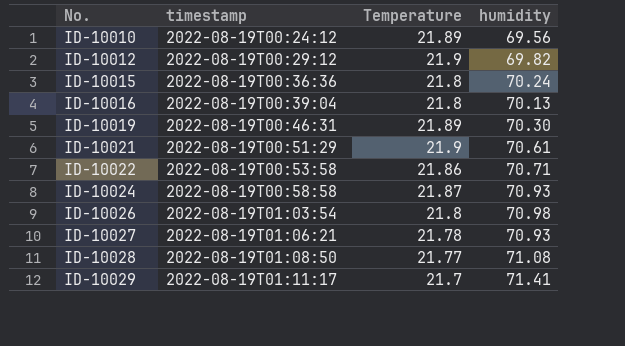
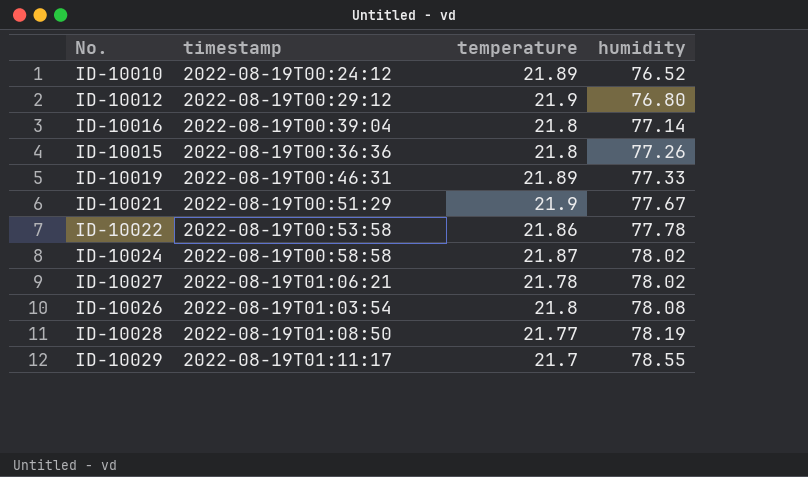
row order: No. ascending -> humidity ascending
column name: Temperature -> temperature
ID-10010 | humidity: 69.56 -> 76.52
ID-10012 | humidity: 69.82 -> 76.80
ID-10016 | humidity: 70.13 -> 77.14
ID-10015 | humidity: 70.24 -> 77.26
ID-10019 | humidity: 70.30 -> 77.33
ID-10021 | humidity: 70.61 -> 77.67
ID-10022 | humidity: 70.71 -> 77.78
ID-10024 | humidity: 70.93 -> 78.02
ID-10027 | humidity: 70.93 -> 78.02
ID-10026 | humidity: 70.98 -> 78.08
ID-10028 | humidity: 71.08 -> 78.19
ID-10029 | humidity: 71.41 -> 78.55

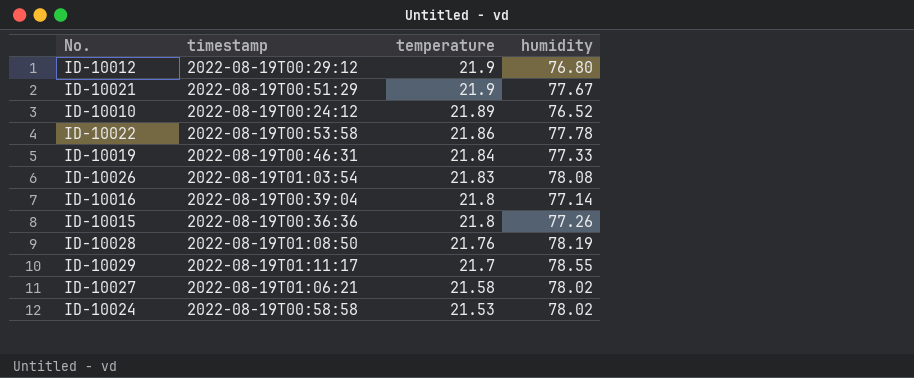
row order: humidity ascending -> temperature descending
ID-10019 | temperature: 21.89 -> 21.84
ID-10026 | temperature: 21.8 -> 21.83
ID-10028 | temperature: 21.77 -> 21.76
ID-10027 | temperature: 21.78 -> 21.58
ID-10024 | temperature: 21.87 -> 21.53

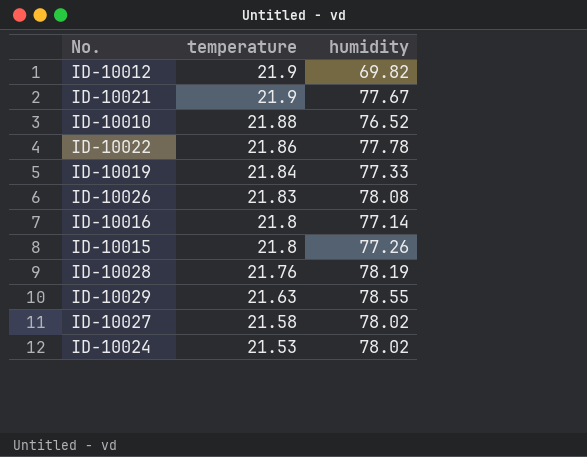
column timestamp | position: 2 -> none
ID-10012 | humidity: 76.80 -> 69.82
ID-10010 | temperature: 21.89 -> 21.88
ID-10029 | temperature: 21.7 -> 21.63

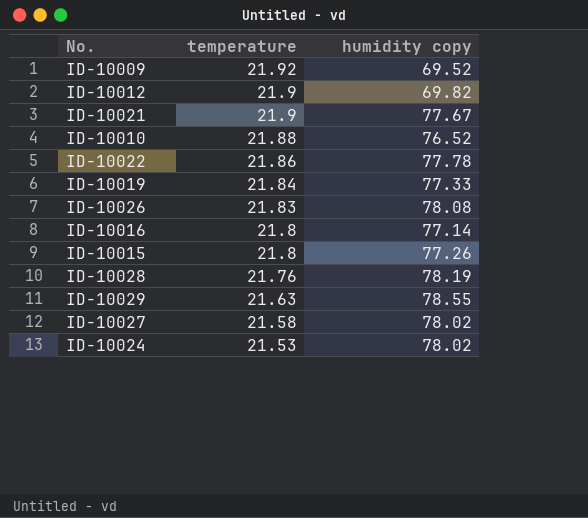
column name: humidity -> humidity copy
row ID-10009: none -> 21.92 | 69.52

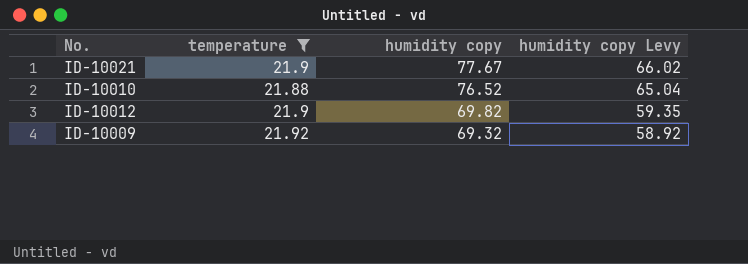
filter: none -> temperature >= 21.88
row order: temperature descending -> humidity copy descending
column humidity copy Levy | formula: none -> [humidity copy] * 0.85
ID-10009 | humidity copy: 69.52 -> 69.32

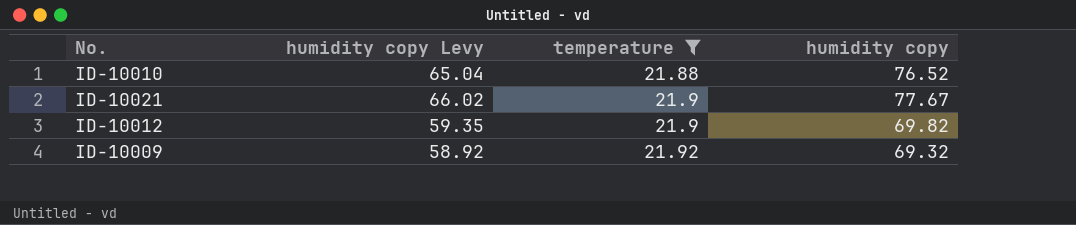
row order: humidity copy descending -> temperature ascending
column humidity copy Levy | position: 4 -> 2

